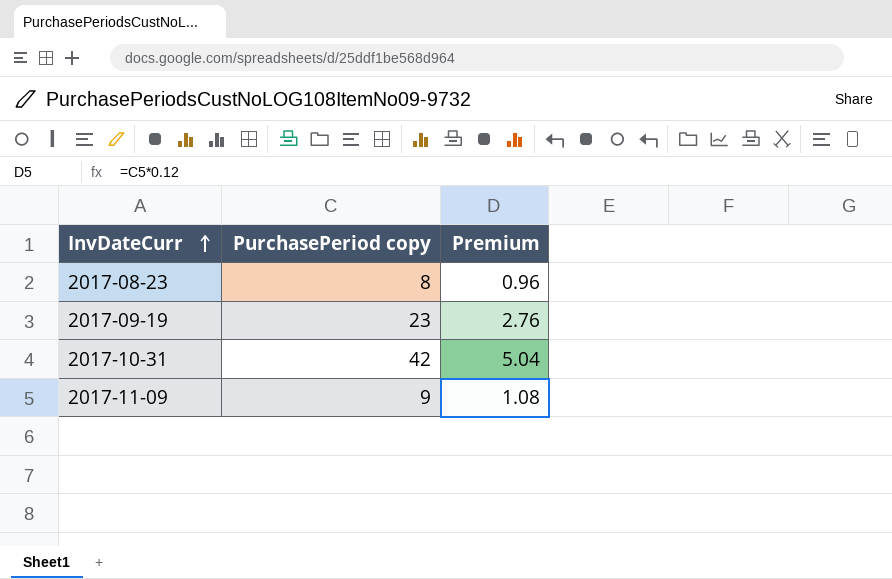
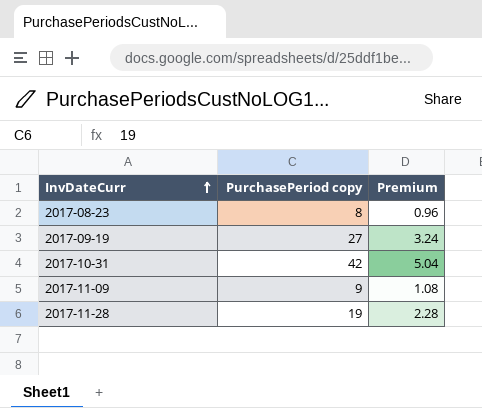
2017-09-19 | PurchasePeriod copy: 23 -> 27
2017-09-19 | Premium: 2.76 -> 3.24
row 2017-11-28: none -> 19 | 2.28

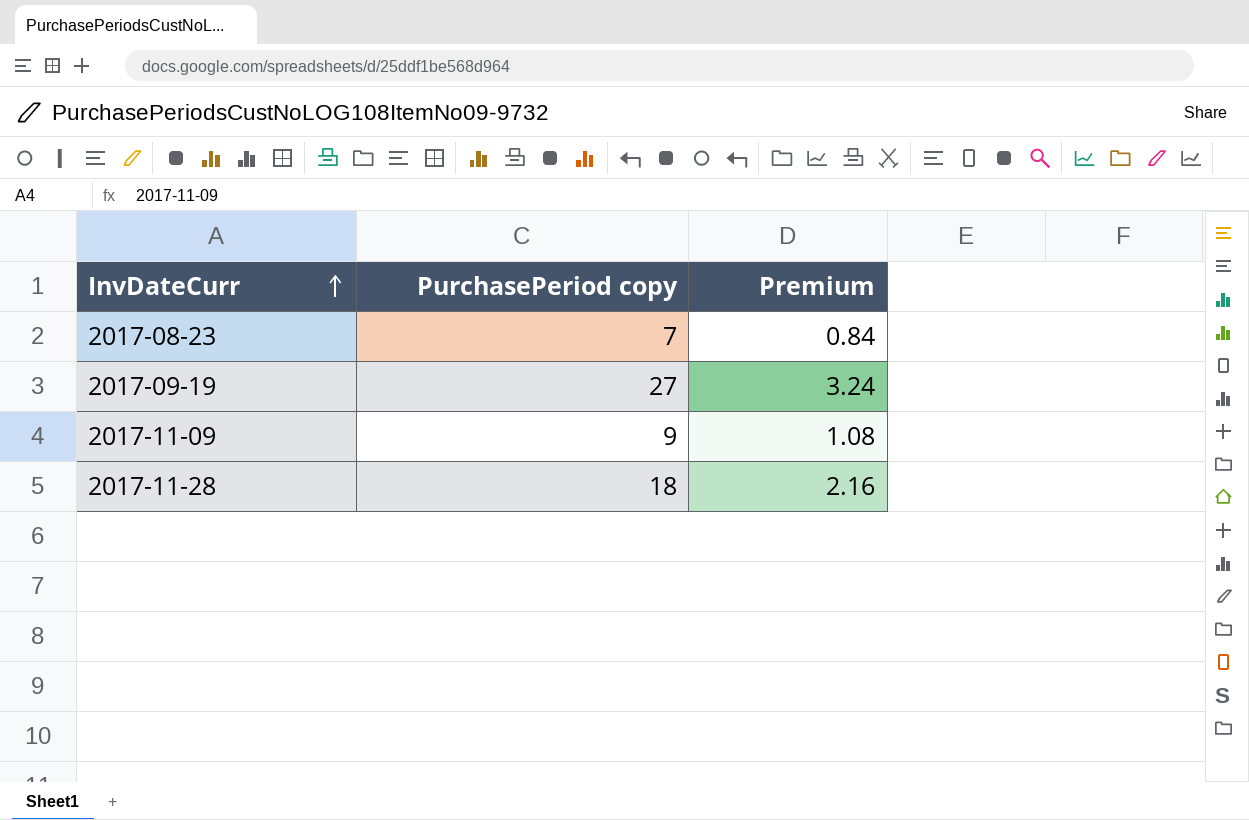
row 2017-10-31: 42 | 5.04 -> none
2017-08-23 | PurchasePeriod copy: 8 -> 7
2017-08-23 | Premium: 0.96 -> 0.84
2017-11-28 | PurchasePeriod copy: 19 -> 18
2017-11-28 | Premium: 2.28 -> 2.16

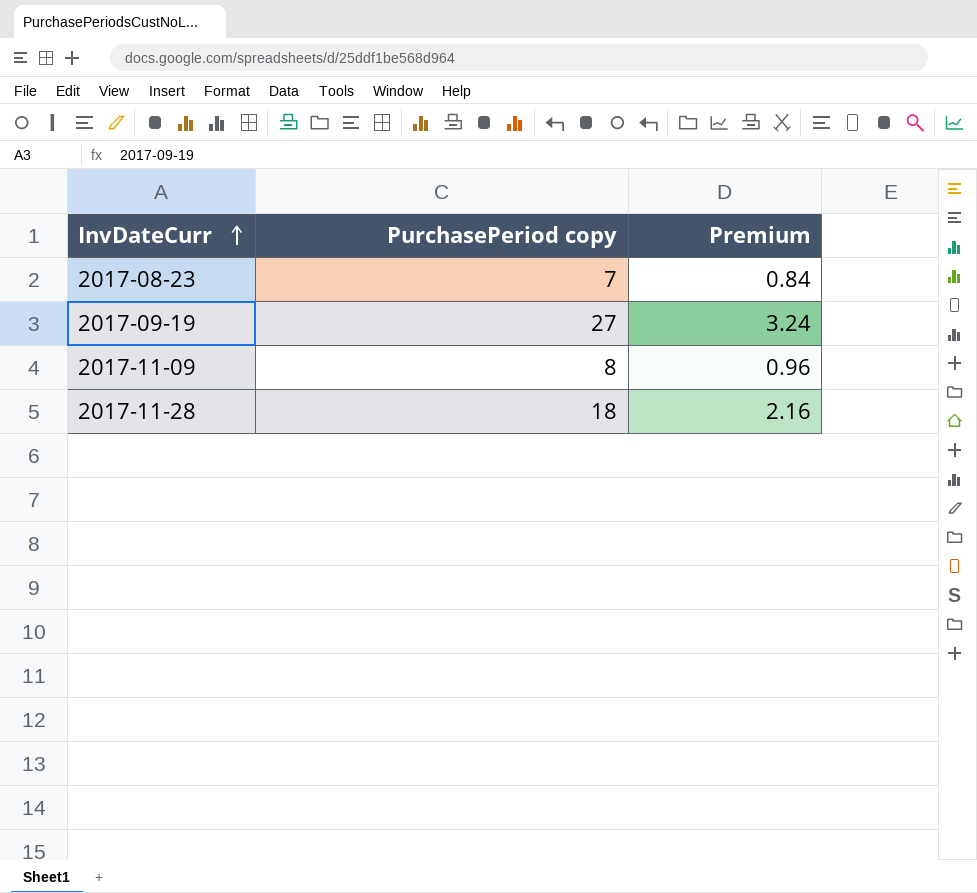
2017-11-09 | PurchasePeriod copy: 9 -> 8
2017-11-09 | Premium: 1.08 -> 0.96

